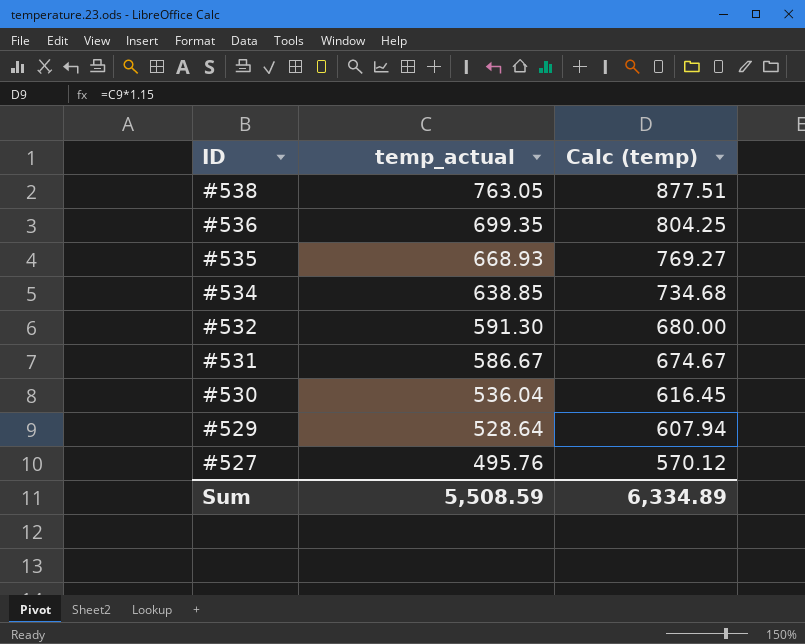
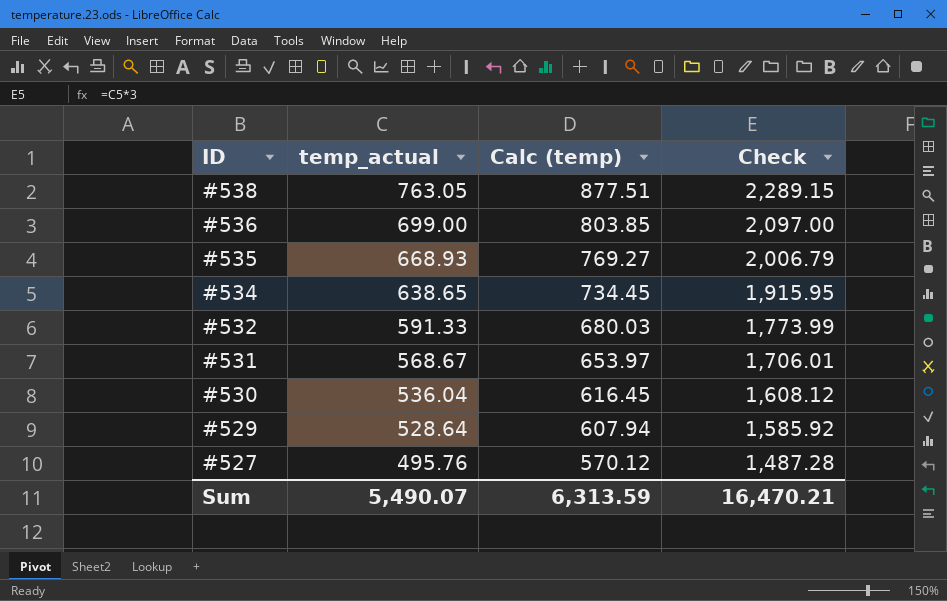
column Check | formula: none -> [temp_actual] * 3
#536 | temp_actual: 699.35 -> 699.00
#536 | Calc (temp): 804.25 -> 803.85
#534 | temp_actual: 638.85 -> 638.65
#534 | Calc (temp): 734.68 -> 734.45
#532 | temp_actual: 591.30 -> 591.33
#532 | Calc (temp): 680.00 -> 680.03
#531 | temp_actual: 586.67 -> 568.67
#531 | Calc (temp): 674.67 -> 653.97
Sum | temp_actual: 5,508.59 -> 5,490.07
Sum | Calc (temp): 6,334.89 -> 6,313.59

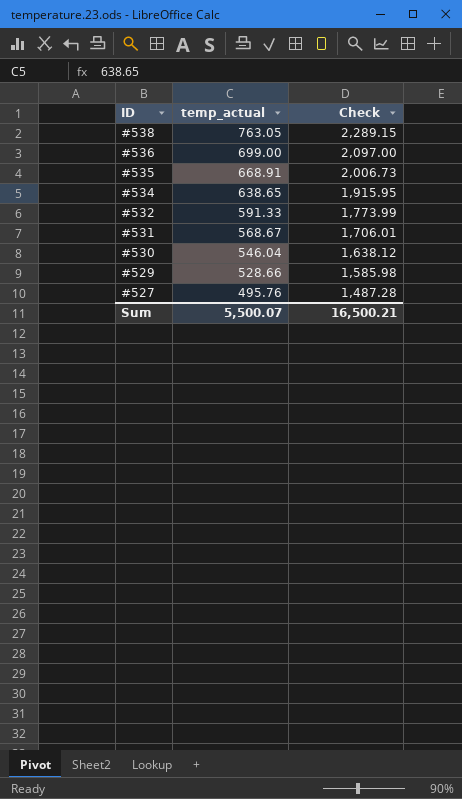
column Calc (temp) | formula: [temp_actual] * 1.15 -> none
#535 | temp_actual: 668.93 -> 668.91
#535 | Check: 2,006.79 -> 2,006.73
#530 | temp_actual: 536.04 -> 546.04
#530 | Check: 1,608.12 -> 1,638.12
#529 | temp_actual: 528.64 -> 528.66
#529 | Check: 1,585.92 -> 1,585.98
Sum | temp_actual: 5,490.07 -> 5,500.07
Sum | Check: 16,470.21 -> 16,500.21

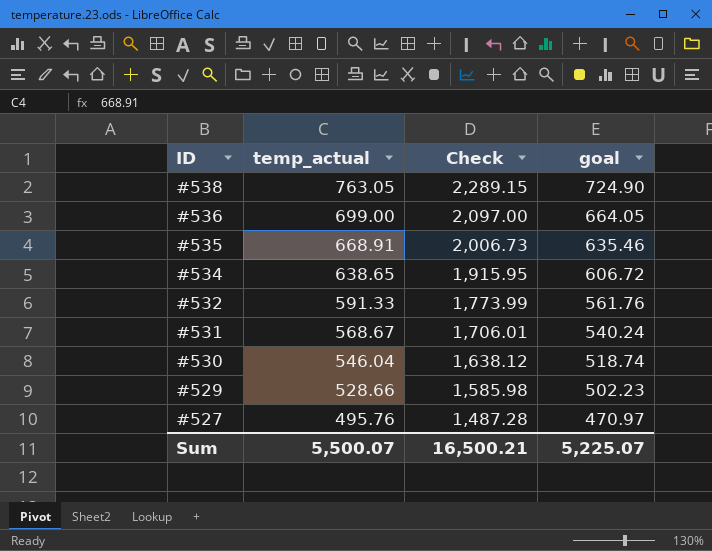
column goal | formula: none -> [temp_actual] * 0.95

